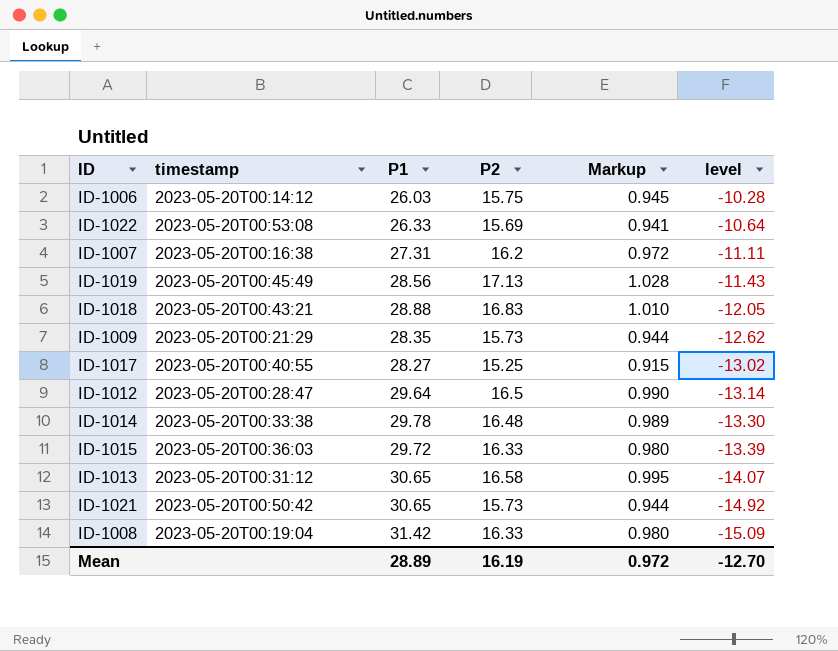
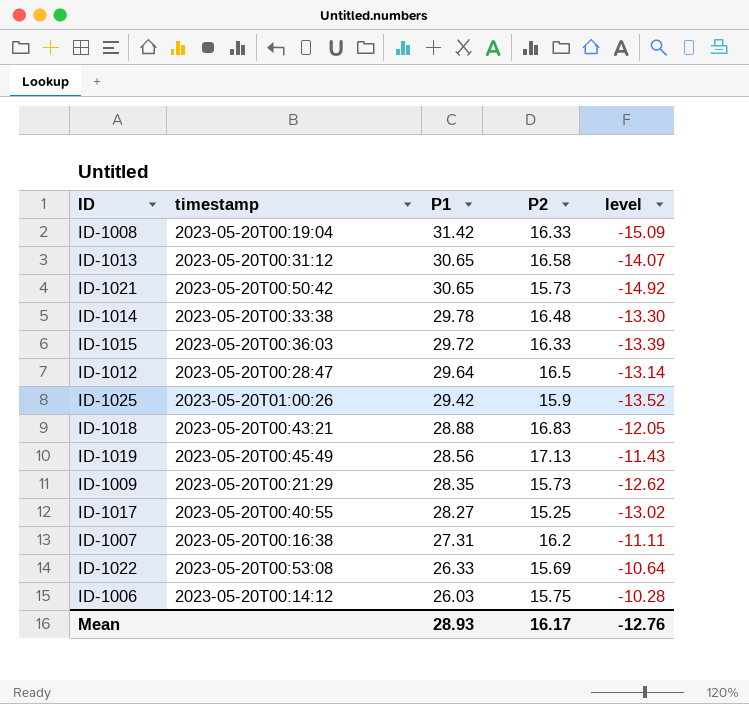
row order: level descending -> P1 descending
column Markup | formula: [P2] * 0.06 -> none
row ID-1025: none -> 2023-05-20T01:00:26 | 29.42 | 15.9 | -13.52
Mean | P1: 28.89 -> 28.93
Mean | P2: 16.19 -> 16.17
Mean | level: -12.70 -> -12.76

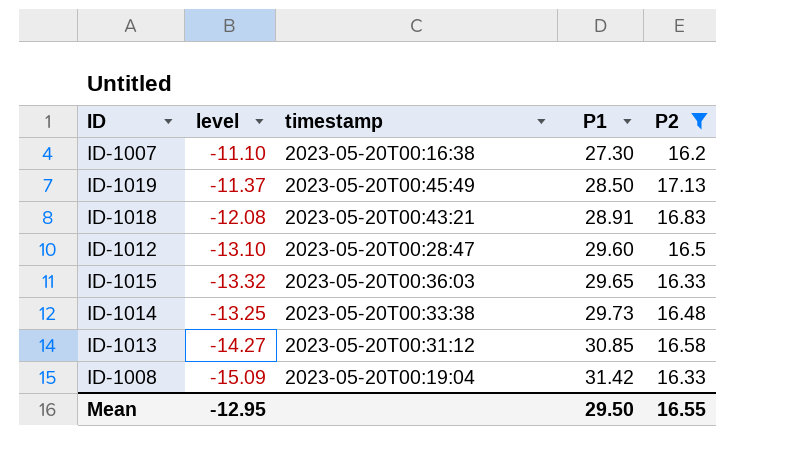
filter: none -> P2 >= 16.2
row order: P1 descending -> P1 ascending
column level | position: 5 -> 2
ID-1007 | level: -11.11 -> -11.10
ID-1007 | P1: 27.31 -> 27.30
ID-1019 | level: -11.43 -> -11.37
ID-1019 | P1: 28.56 -> 28.50
ID-1018 | level: -12.05 -> -12.08
ID-1018 | P1: 28.88 -> 28.91
ID-1012 | level: -13.14 -> -13.10
ID-1012 | P1: 29.64 -> 29.60
ID-1015 | level: -13.39 -> -13.32
ID-1015 | P1: 29.72 -> 29.65
ID-1014 | level: -13.30 -> -13.25
ID-1014 | P1: 29.78 -> 29.73
ID-1013 | level: -14.07 -> -14.27
ID-1013 | P1: 30.65 -> 30.85
Mean | level: -12.76 -> -12.95
Mean | P1: 28.93 -> 29.50
Mean | P2: 16.17 -> 16.55

